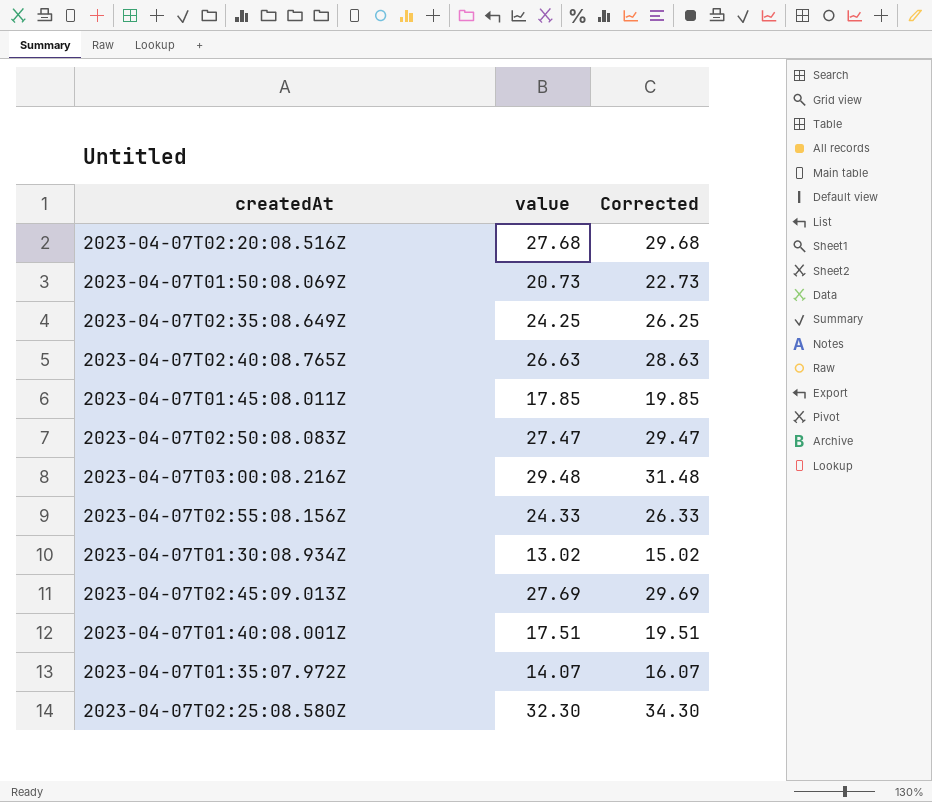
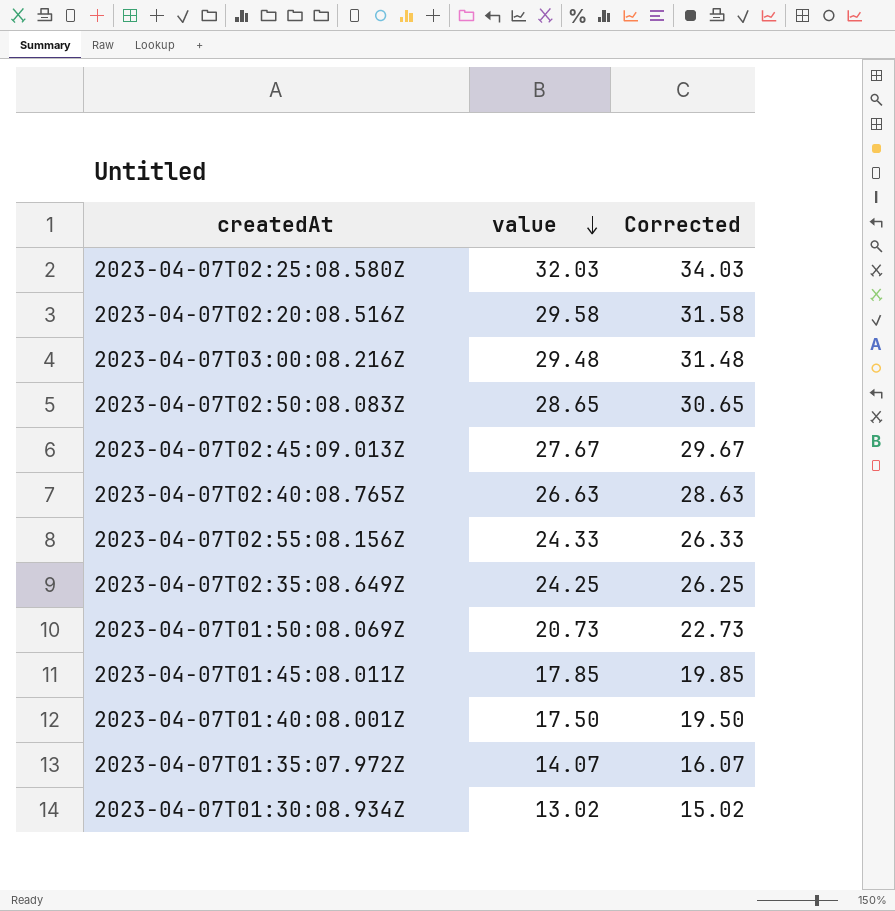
row order: none -> value descending
2023-04-07T02:25:08.580Z | value: 32.30 -> 32.03
2023-04-07T02:25:08.580Z | Corrected: 34.30 -> 34.03
2023-04-07T02:20:08.516Z | value: 27.68 -> 29.58
2023-04-07T02:20:08.516Z | Corrected: 29.68 -> 31.58
2023-04-07T02:50:08.083Z | value: 27.47 -> 28.65
2023-04-07T02:50:08.083Z | Corrected: 29.47 -> 30.65
2023-04-07T02:45:09.013Z | value: 27.69 -> 27.67
2023-04-07T02:45:09.013Z | Corrected: 29.69 -> 29.67
2023-04-07T01:40:08.001Z | value: 17.51 -> 17.50
2023-04-07T01:40:08.001Z | Corrected: 19.51 -> 19.50

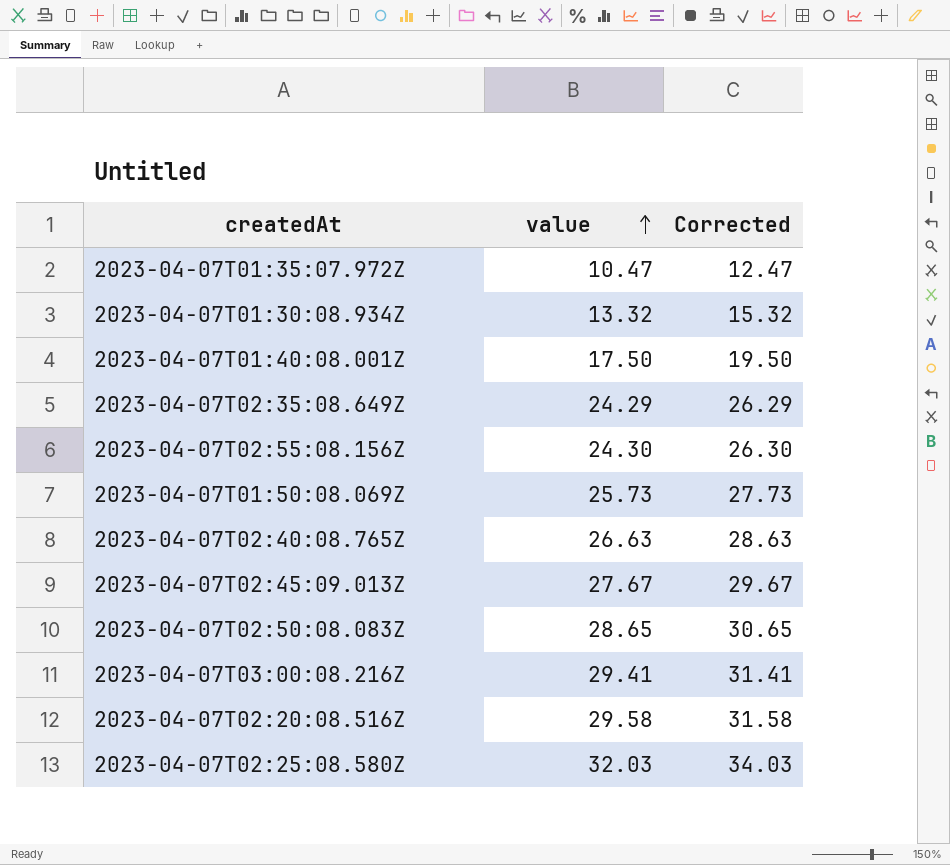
row order: value descending -> value ascending
row 2023-04-07T01:45:08.011Z: 17.85 | 19.85 -> none
2023-04-07T01:35:07.972Z | value: 14.07 -> 10.47
2023-04-07T01:35:07.972Z | Corrected: 16.07 -> 12.47
2023-04-07T01:30:08.934Z | value: 13.02 -> 13.32
2023-04-07T01:30:08.934Z | Corrected: 15.02 -> 15.32
2023-04-07T02:35:08.649Z | value: 24.25 -> 24.29
2023-04-07T02:35:08.649Z | Corrected: 26.25 -> 26.29
2023-04-07T02:55:08.156Z | value: 24.33 -> 24.30
2023-04-07T02:55:08.156Z | Corrected: 26.33 -> 26.30
2023-04-07T01:50:08.069Z | value: 20.73 -> 25.73
2023-04-07T01:50:08.069Z | Corrected: 22.73 -> 27.73
2023-04-07T03:00:08.216Z | value: 29.48 -> 29.41
2023-04-07T03:00:08.216Z | Corrected: 31.48 -> 31.41

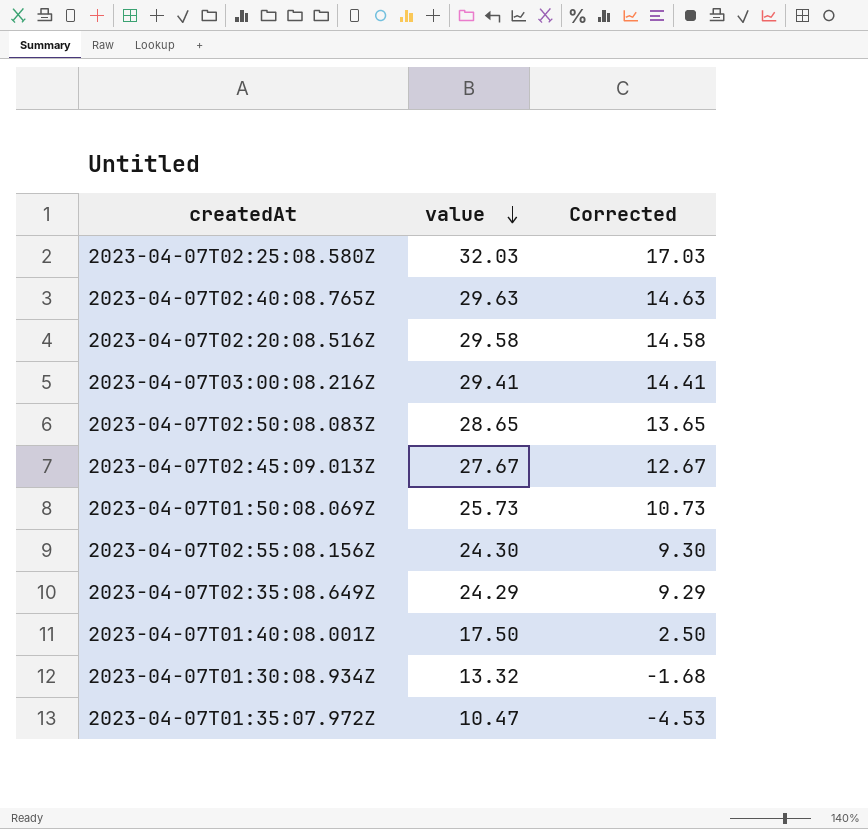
row order: value ascending -> value descending
column Corrected | formula: [value] + 2 -> [value] - 15
2023-04-07T02:40:08.765Z | value: 26.63 -> 29.63

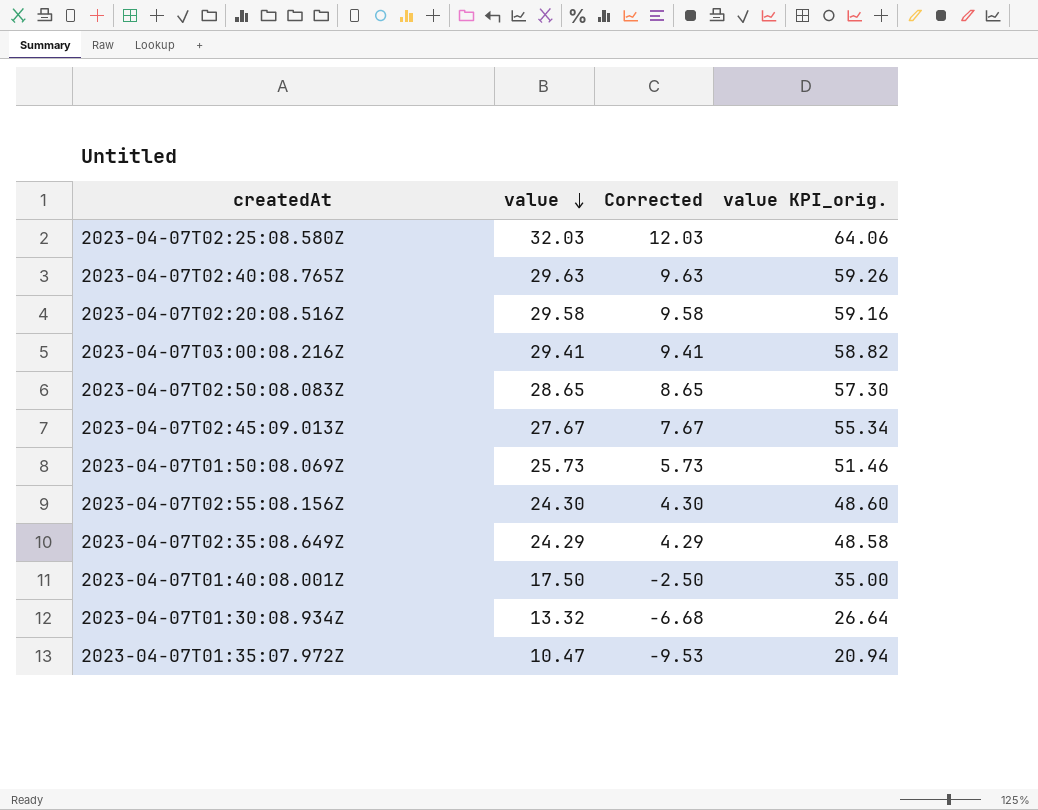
column Corrected | formula: [value] - 15 -> [value] - 20
column value KPI_orig. | formula: none -> [value] * 2

